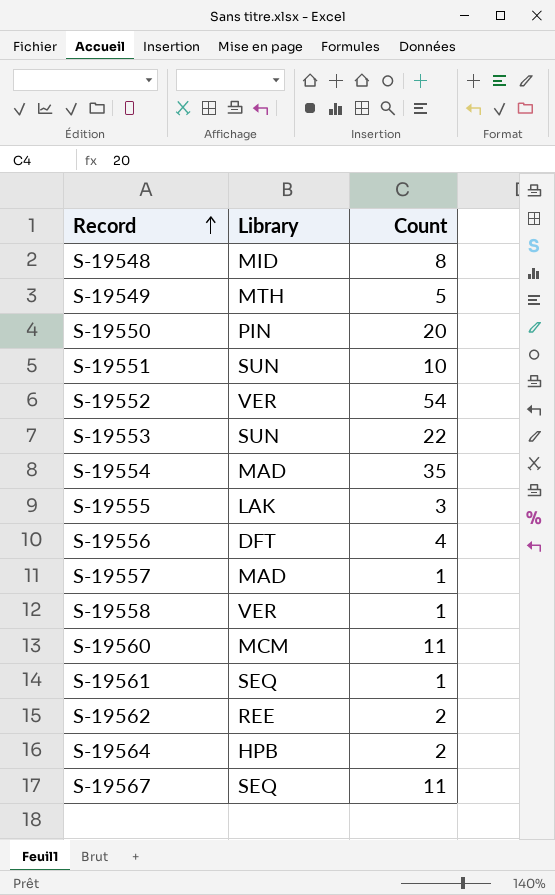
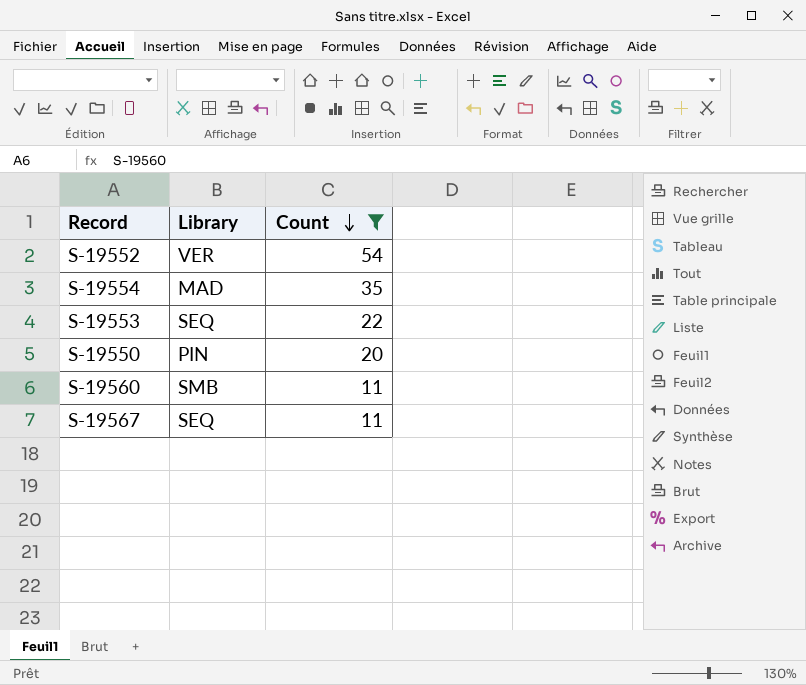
filter: none -> Count >= 11
row order: Record ascending -> Count descending
S-19553 | Library: SUN -> SEQ
S-19560 | Library: MCM -> SMB

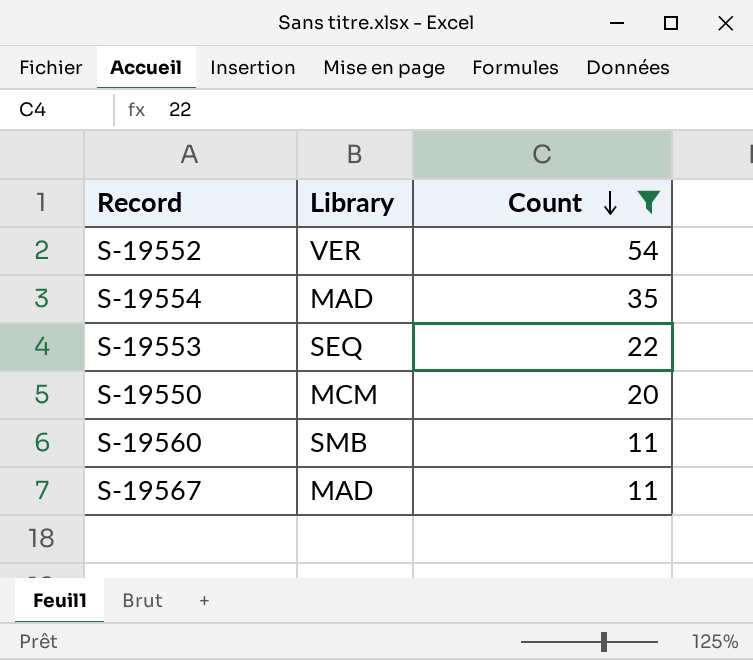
S-19550 | Library: PIN -> MCM
S-19567 | Library: SEQ -> MAD

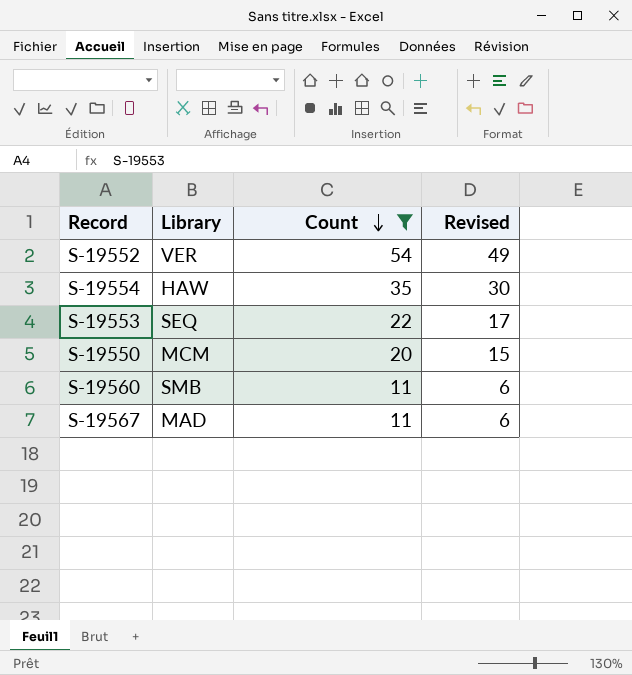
column Revised | formula: none -> [Count] - 5
S-19554 | Library: MAD -> HAW

